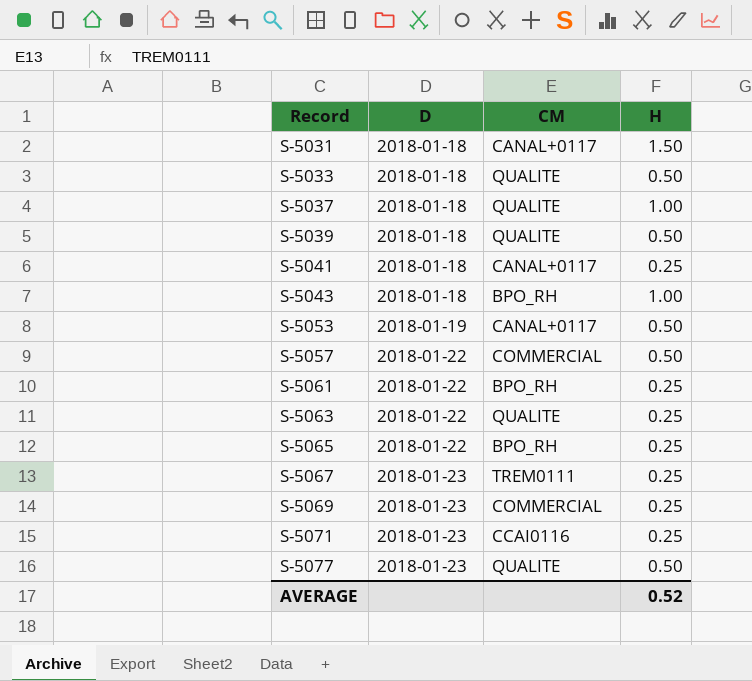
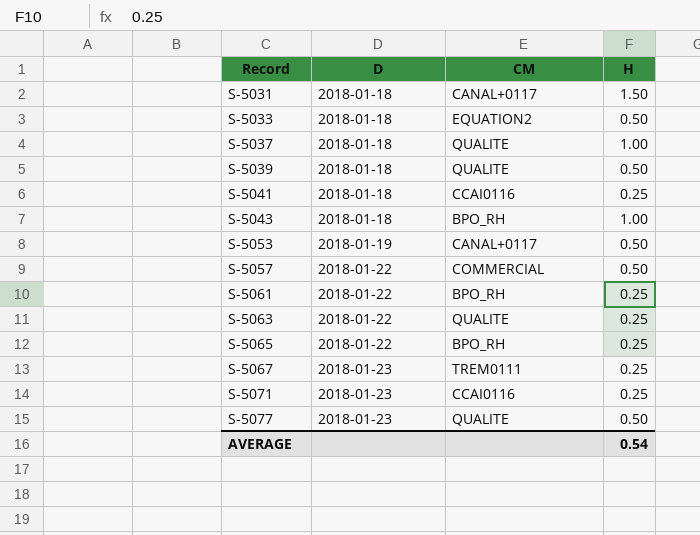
row S-5069: 2018-01-23 | COMMERCIAL | 0.25 -> none
S-5033 | CM: QUALITE -> EQUATION2
S-5041 | CM: CANAL+0117 -> CCAI0116
AVERAGE | H: 0.52 -> 0.54

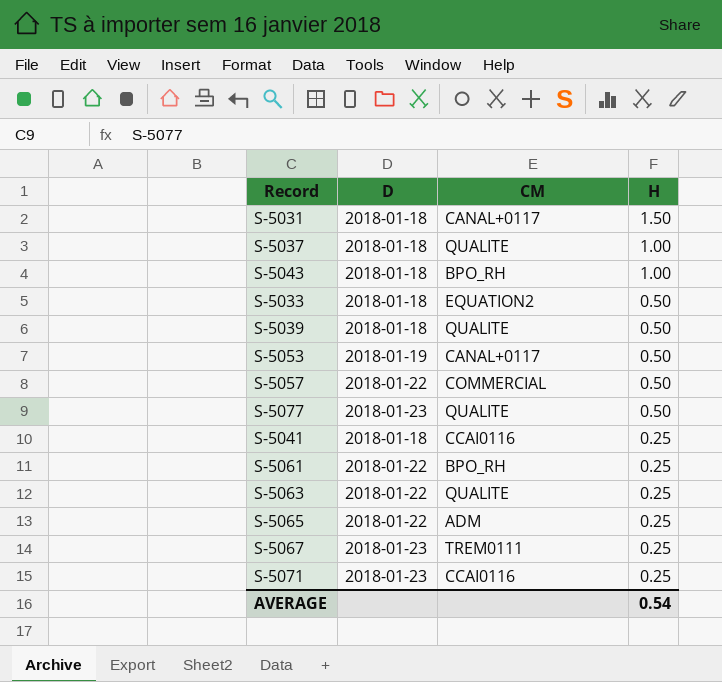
row order: Record ascending -> H descending
S-5065 | CM: BPO_RH -> ADM

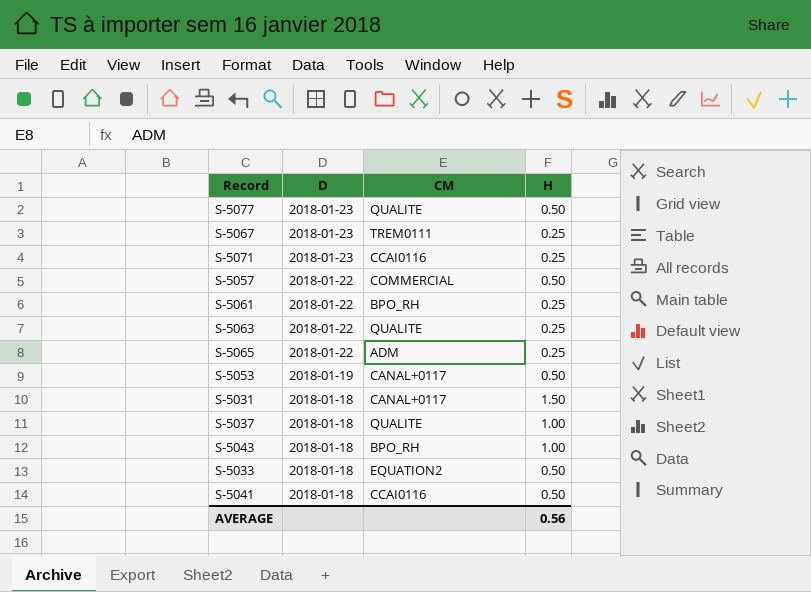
row order: H descending -> D descending
row S-5039: 2018-01-18 | QUALITE | 0.50 -> none
S-5041 | H: 0.25 -> 0.50
AVERAGE | H: 0.54 -> 0.56

